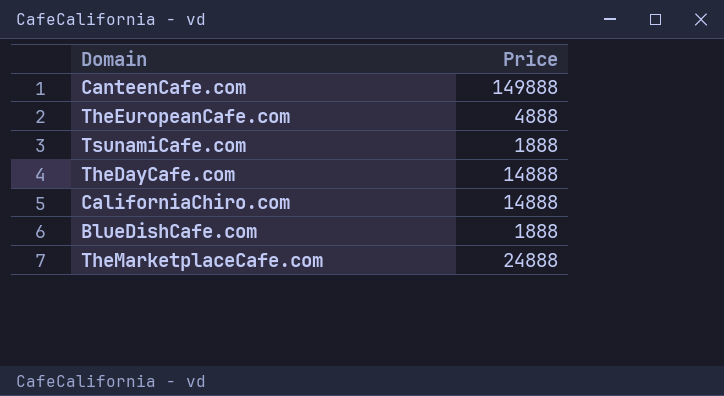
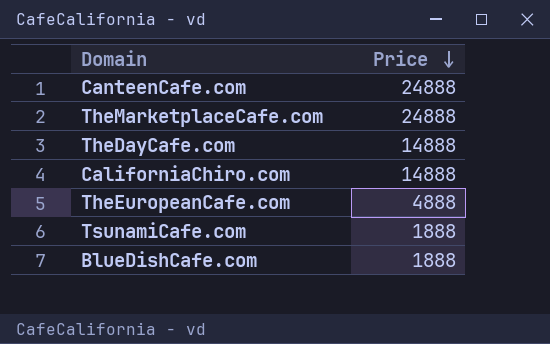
row order: none -> Price descending
CanteenCafe.com | Price: 149888 -> 24888

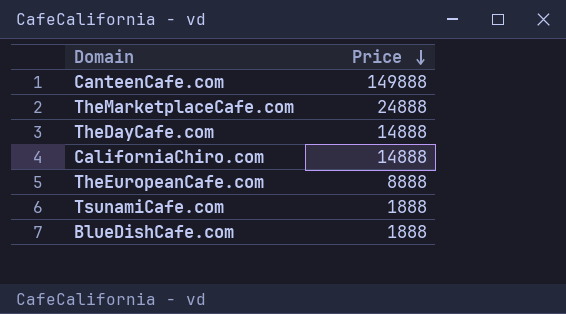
CanteenCafe.com | Price: 24888 -> 149888
TheEuropeanCafe.com | Price: 4888 -> 8888

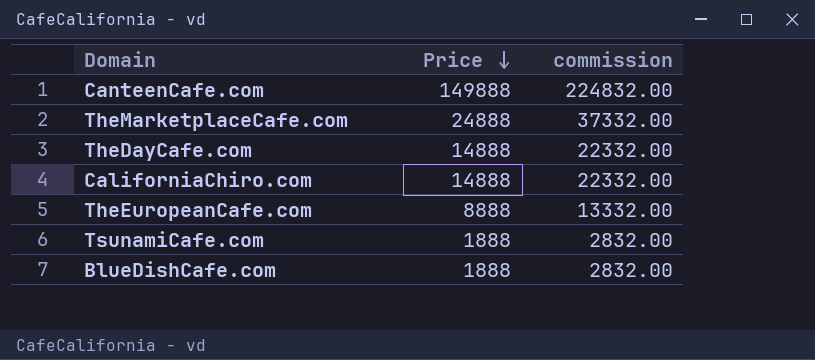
column commission | formula: none -> [Price] * 1.5

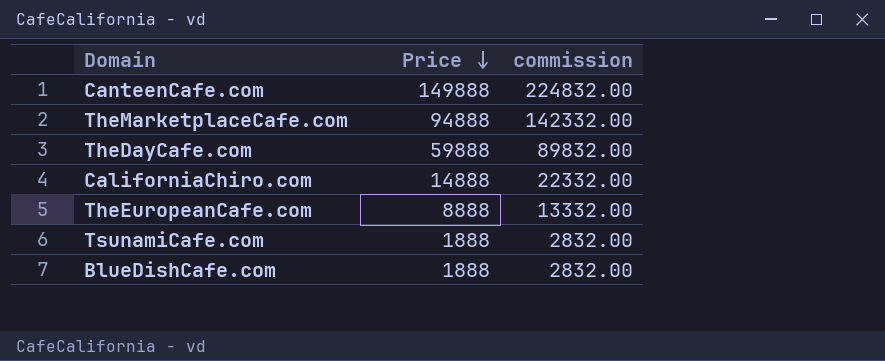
TheMarketplaceCafe.com | Price: 24888 -> 94888
TheMarketplaceCafe.com | commission: 37332.00 -> 142332.00
TheDayCafe.com | Price: 14888 -> 59888
TheDayCafe.com | commission: 22332.00 -> 89832.00

